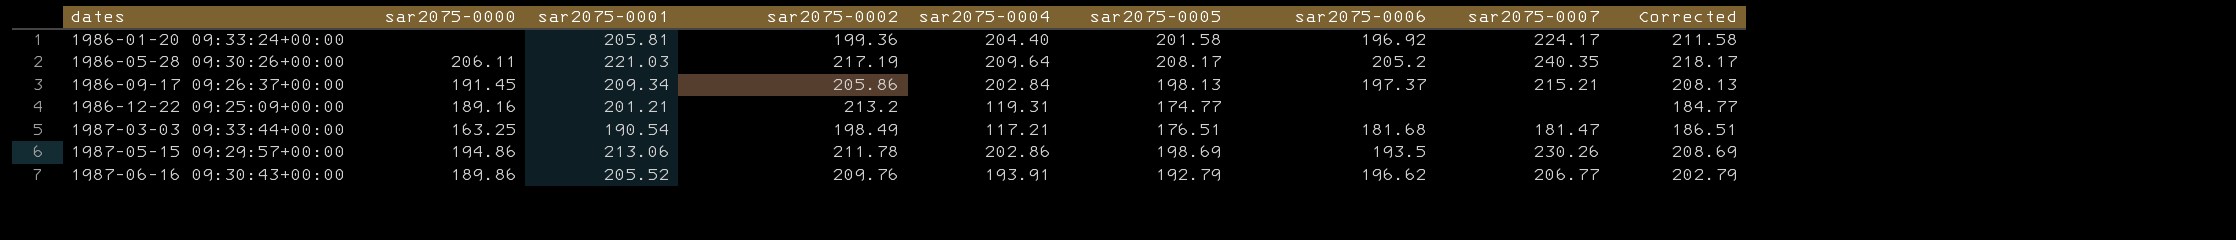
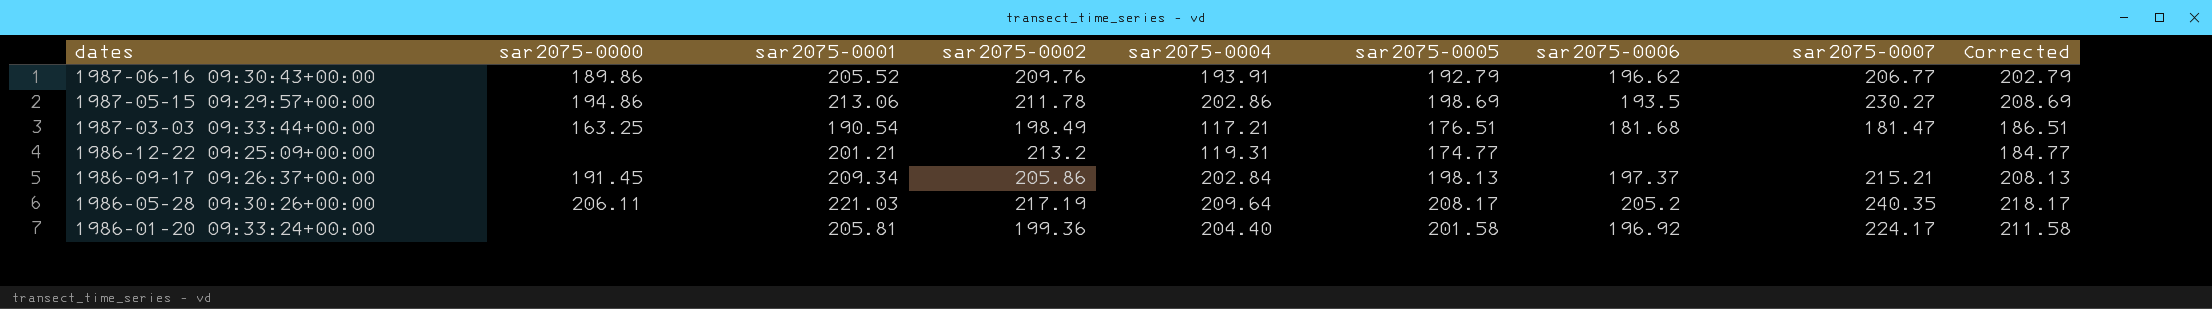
row order: dates ascending -> dates descending
1987-05-15 09:29:57+00:00 | sar2075-0007: 230.26 -> 230.27
1986-12-22 09:25:09+00:00 | sar2075-0000: 189.16 -> none

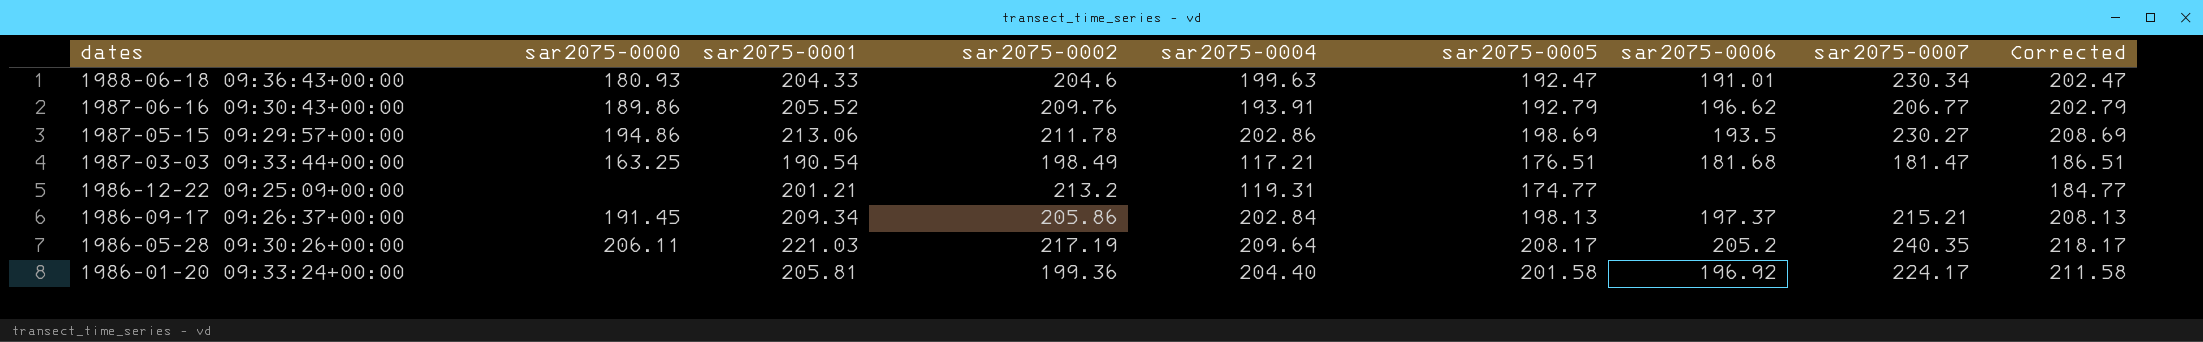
row 1988-06-18 09:36:43+00:00: none -> 180.93 | 204.33 | 204.6 | 199.63 | 192.47 | 191.01 | 230.34 | 202.47

